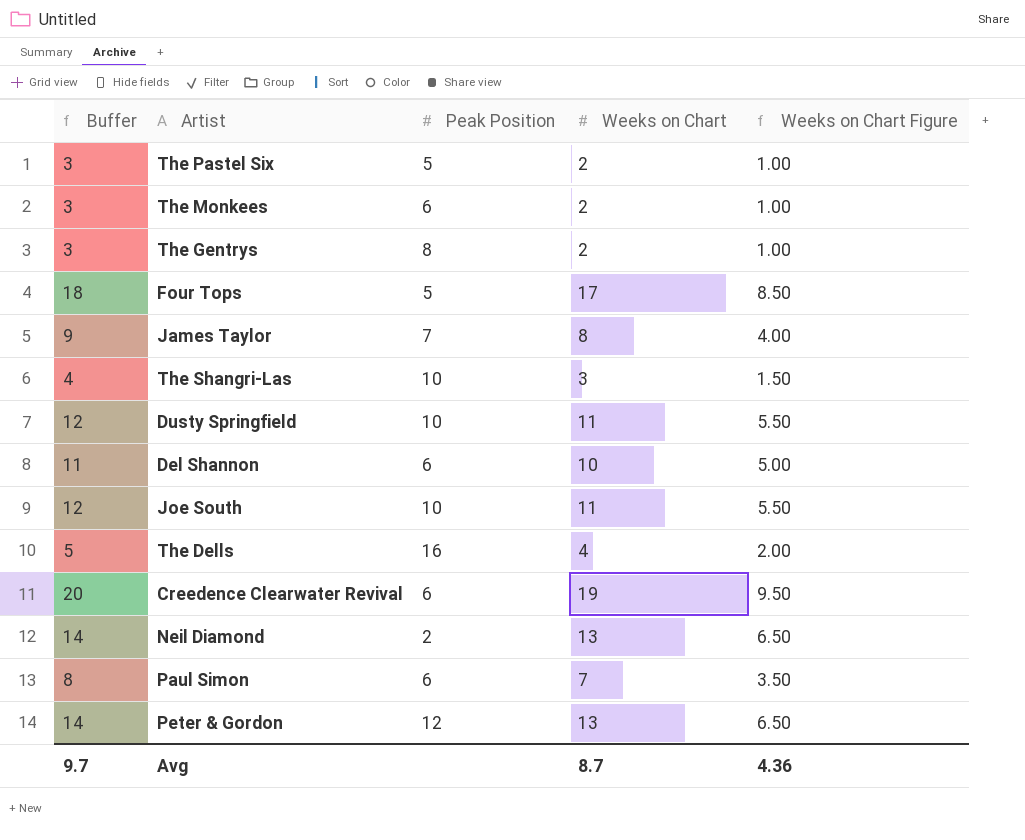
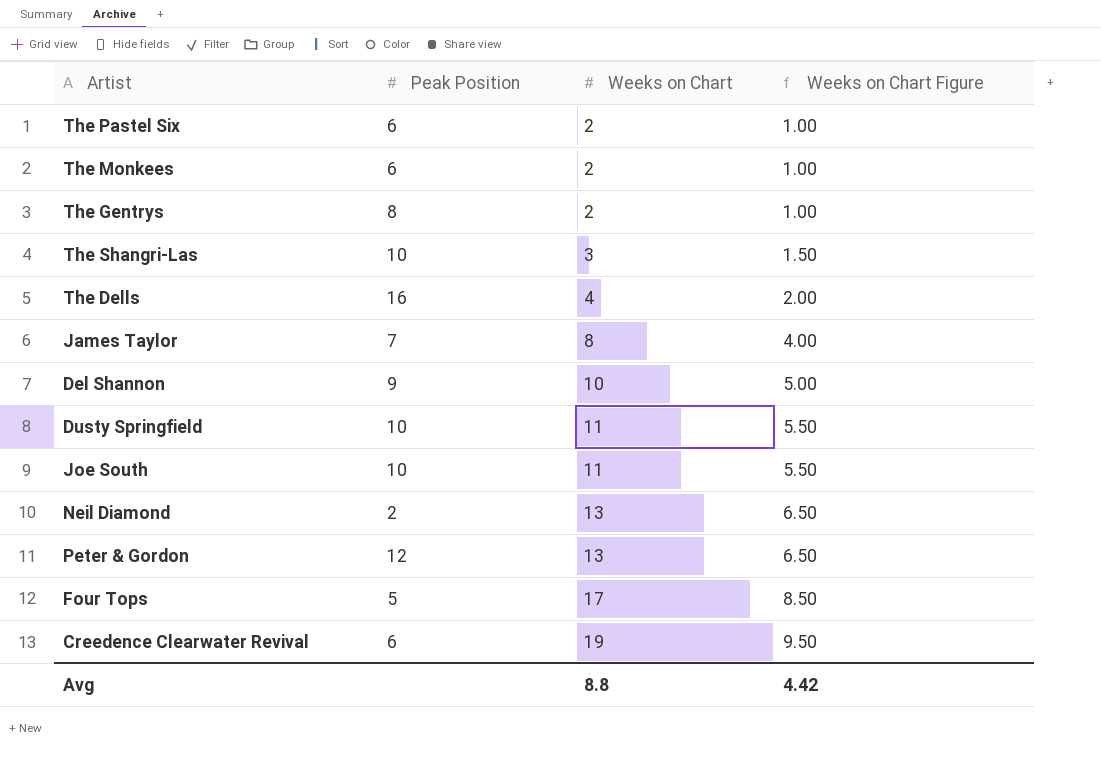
row order: none -> Weeks on Chart ascending
column Buffer | formula: [Weeks on Chart] + 1 -> none
row Paul Simon: 8 | 6 | 7 | 3.50 -> none
The Pastel Six | Peak Position: 5 -> 6
Del Shannon | Peak Position: 6 -> 9
Avg | Weeks on Chart: 8.7 -> 8.8
Avg | Weeks on Chart Figure: 4.36 -> 4.42

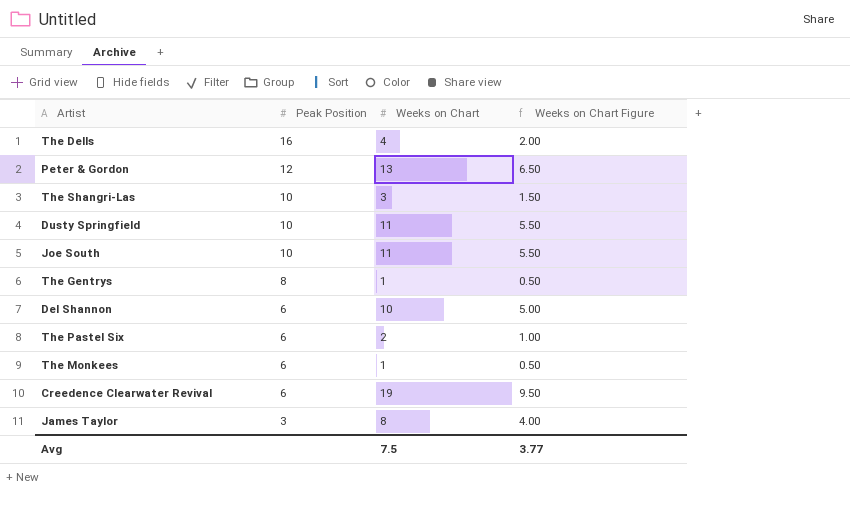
row order: Weeks on Chart ascending -> Peak Position descending
row Neil Diamond: 2 | 13 | 6.50 -> none
row Four Tops: 5 | 17 | 8.50 -> none
The Gentrys | Weeks on Chart: 2 -> 1
The Gentrys | Weeks on Chart Figure: 1.00 -> 0.50
Del Shannon | Peak Position: 9 -> 6
The Monkees | Weeks on Chart: 2 -> 1
The Monkees | Weeks on Chart Figure: 1.00 -> 0.50
James Taylor | Peak Position: 7 -> 3
Avg | Weeks on Chart: 8.8 -> 7.5
Avg | Weeks on Chart Figure: 4.42 -> 3.77

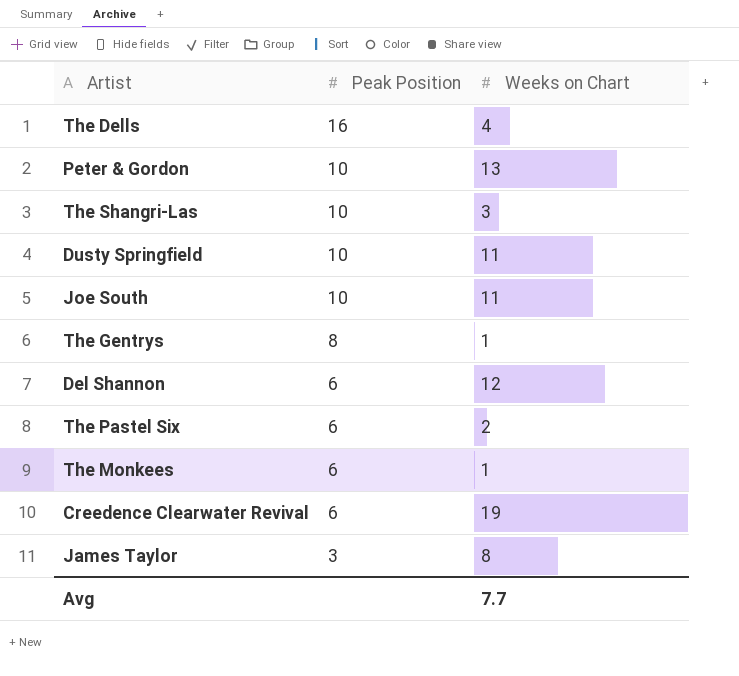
column Weeks on Chart Figure | formula: [Weeks on Chart] * 0.5 -> none
Peter & Gordon | Peak Position: 12 -> 10
Del Shannon | Weeks on Chart: 10 -> 12
Avg | Weeks on Chart: 7.5 -> 7.7

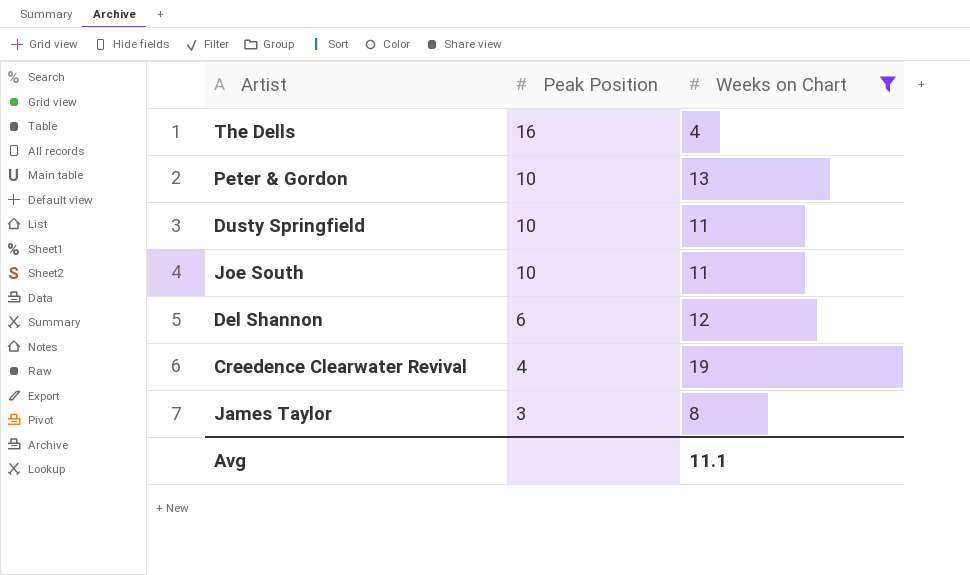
filter: none -> Weeks on Chart >= 4
Creedence Clearwater Revival | Peak Position: 6 -> 4
Avg | Weeks on Chart: 7.7 -> 11.1

